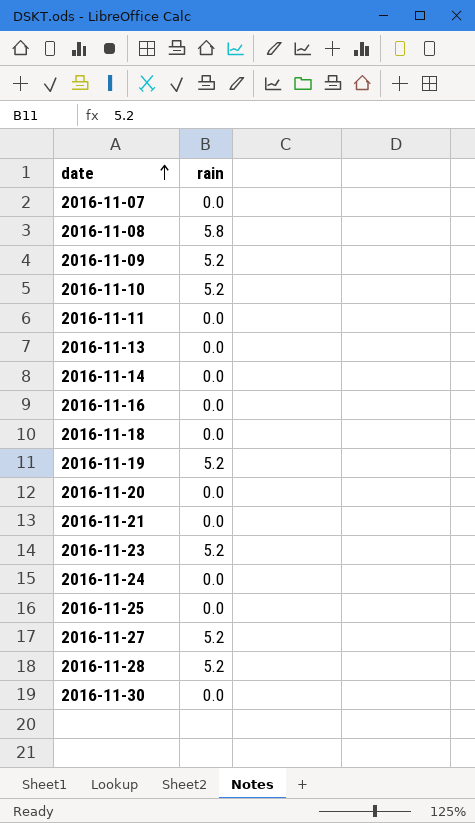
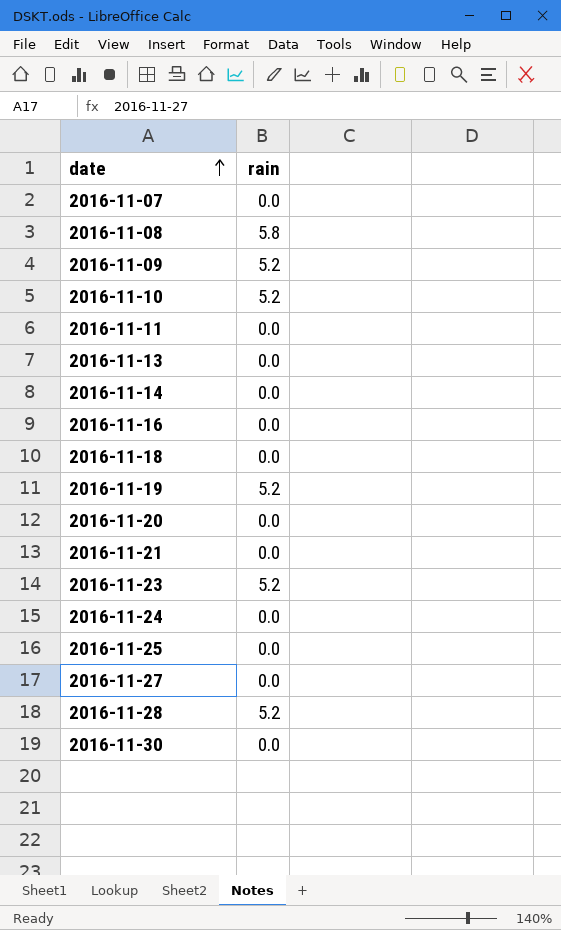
2016-11-27 | rain: 5.2 -> 0.0

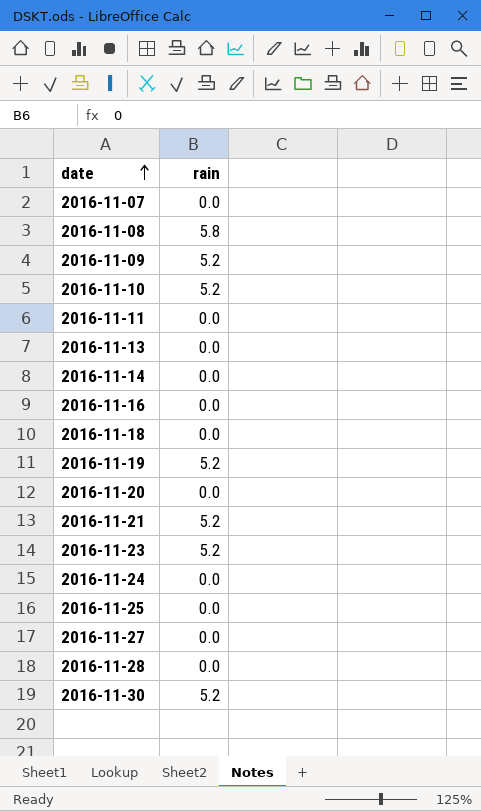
2016-11-21 | rain: 0.0 -> 5.2
2016-11-28 | rain: 5.2 -> 0.0
2016-11-30 | rain: 0.0 -> 5.2

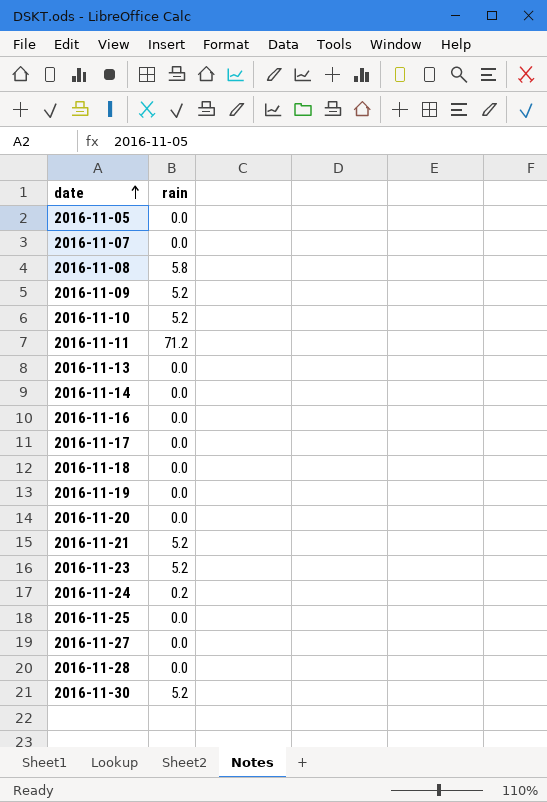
row 2016-11-05: none -> 0.0
2016-11-11 | rain: 0.0 -> 71.2
row 2016-11-17: none -> 0.0
2016-11-19 | rain: 5.2 -> 0.0
2016-11-24 | rain: 0.0 -> 0.2

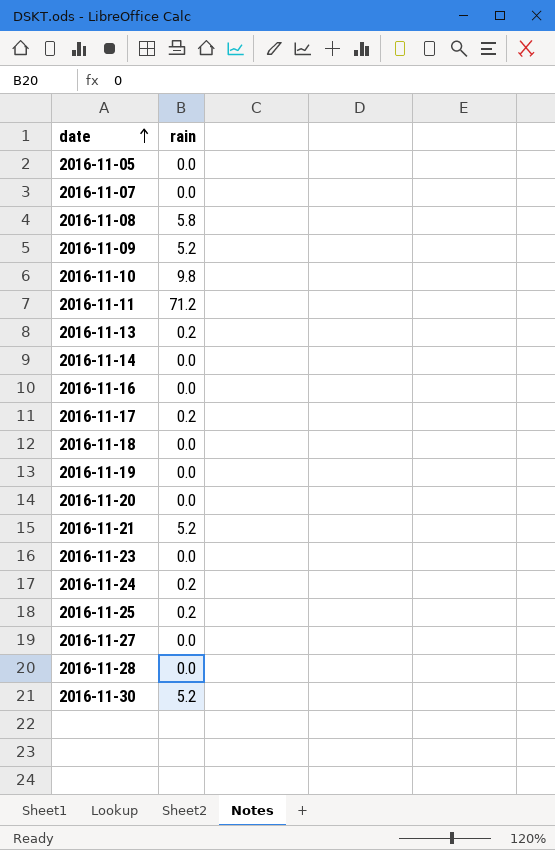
2016-11-10 | rain: 5.2 -> 9.8
2016-11-13 | rain: 0.0 -> 0.2
2016-11-17 | rain: 0.0 -> 0.2
2016-11-23 | rain: 5.2 -> 0.0
2016-11-25 | rain: 0.0 -> 0.2

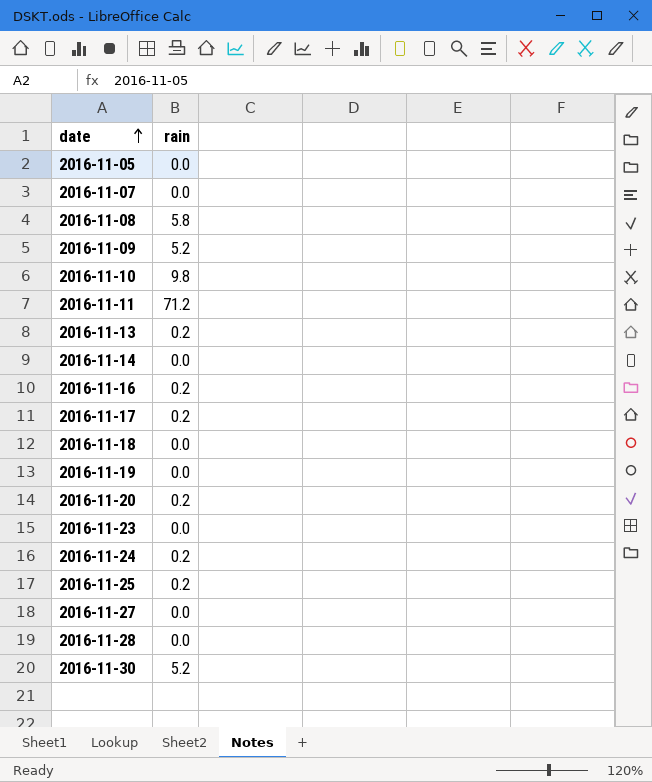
row 2016-11-21: 5.2 -> none
2016-11-16 | rain: 0.0 -> 0.2
2016-11-20 | rain: 0.0 -> 0.2

